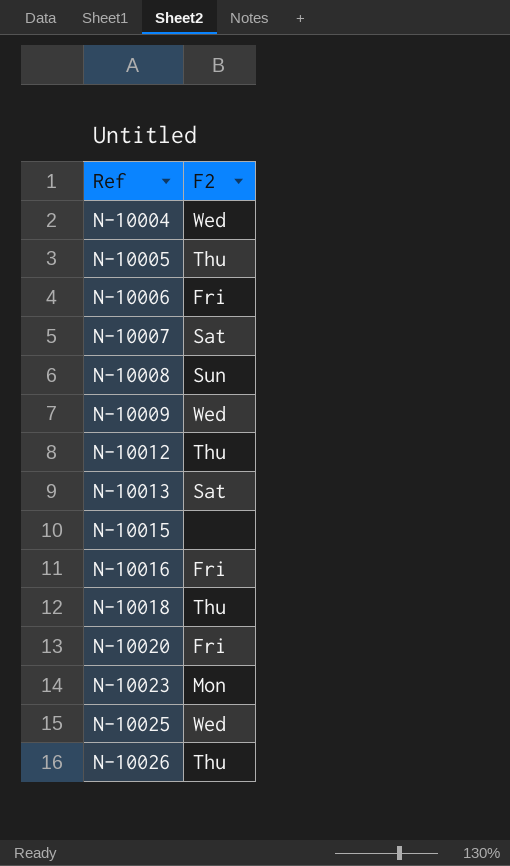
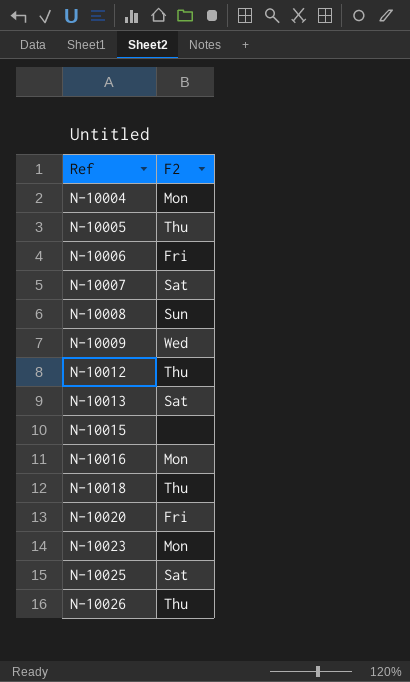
N-10004 | F2: Wed -> Mon
N-10016 | F2: Fri -> Mon
N-10025 | F2: Wed -> Sat

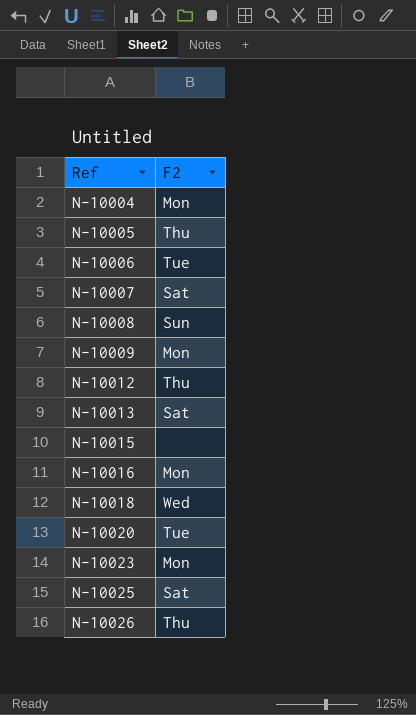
N-10006 | F2: Fri -> Tue
N-10009 | F2: Wed -> Mon
N-10018 | F2: Thu -> Wed
N-10020 | F2: Fri -> Tue

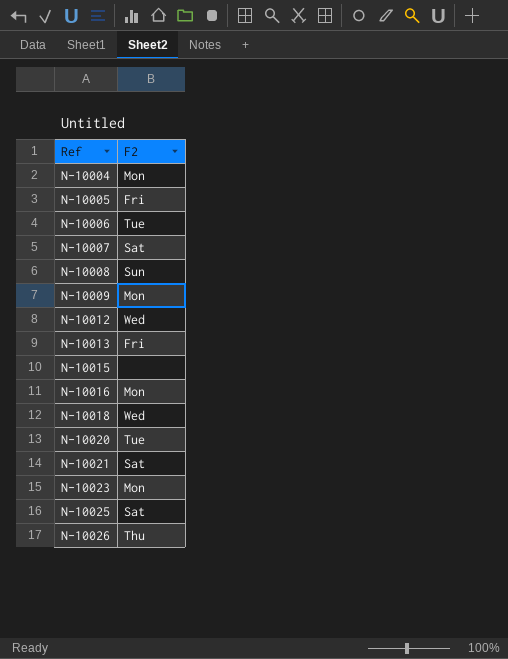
N-10005 | F2: Thu -> Fri
N-10012 | F2: Thu -> Wed
N-10013 | F2: Sat -> Fri
row N-10021: none -> Sat

